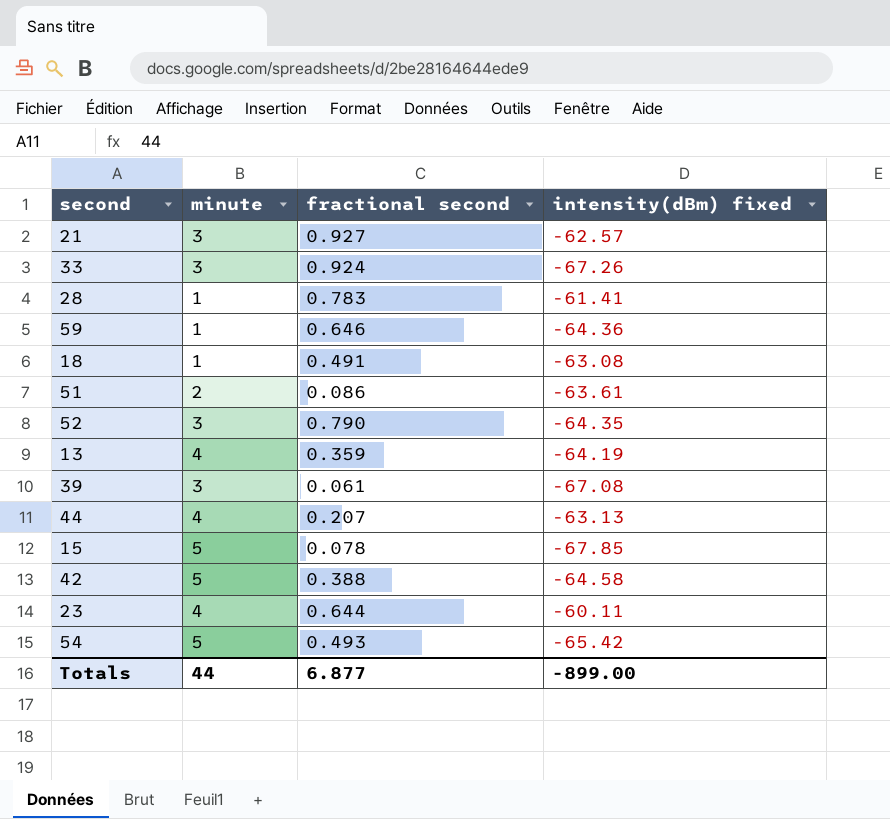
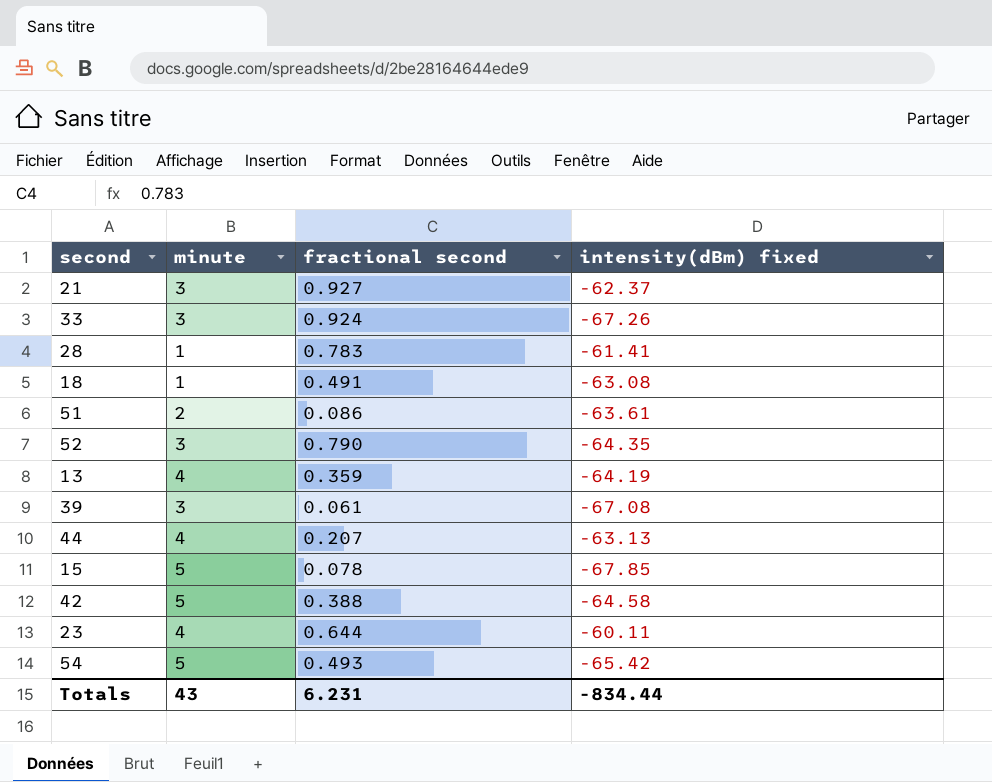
row 59: 1 | 0.646 | -64.36 -> none
21 | intensity(dBm) fixed: -62.57 -> -62.37
Totals | minute: 44 -> 43
Totals | fractional second: 6.877 -> 6.231
Totals | intensity(dBm) fixed: -899.00 -> -834.44

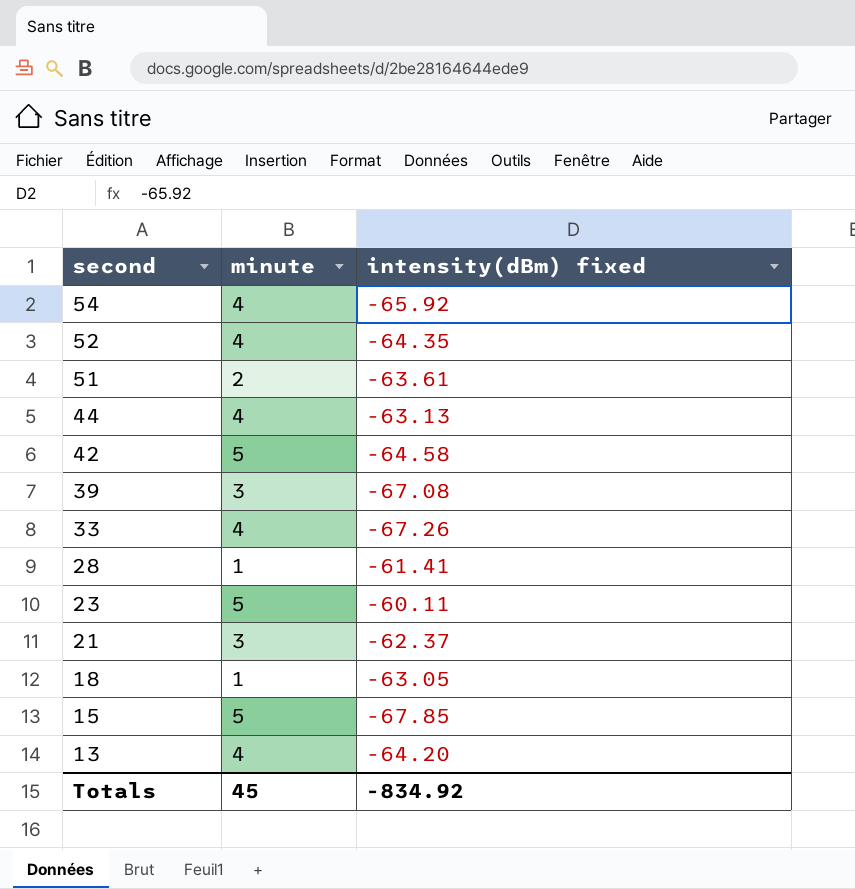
row order: none -> second descending
column fractional second | position: 3 -> none
54 | minute: 5 -> 4
54 | intensity(dBm) fixed: -65.42 -> -65.92
52 | minute: 3 -> 4
33 | minute: 3 -> 4
23 | minute: 4 -> 5
18 | intensity(dBm) fixed: -63.08 -> -63.05
13 | intensity(dBm) fixed: -64.19 -> -64.20
Totals | minute: 43 -> 45
Totals | intensity(dBm) fixed: -834.44 -> -834.92

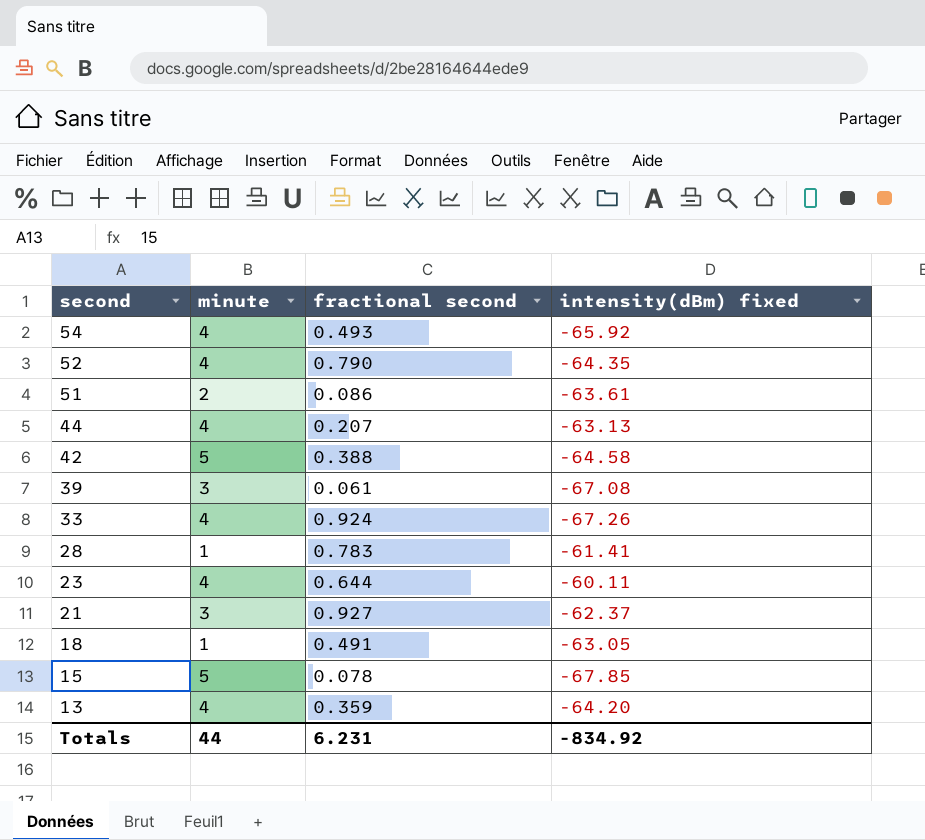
column fractional second | position: none -> 3
23 | minute: 5 -> 4
Totals | minute: 45 -> 44

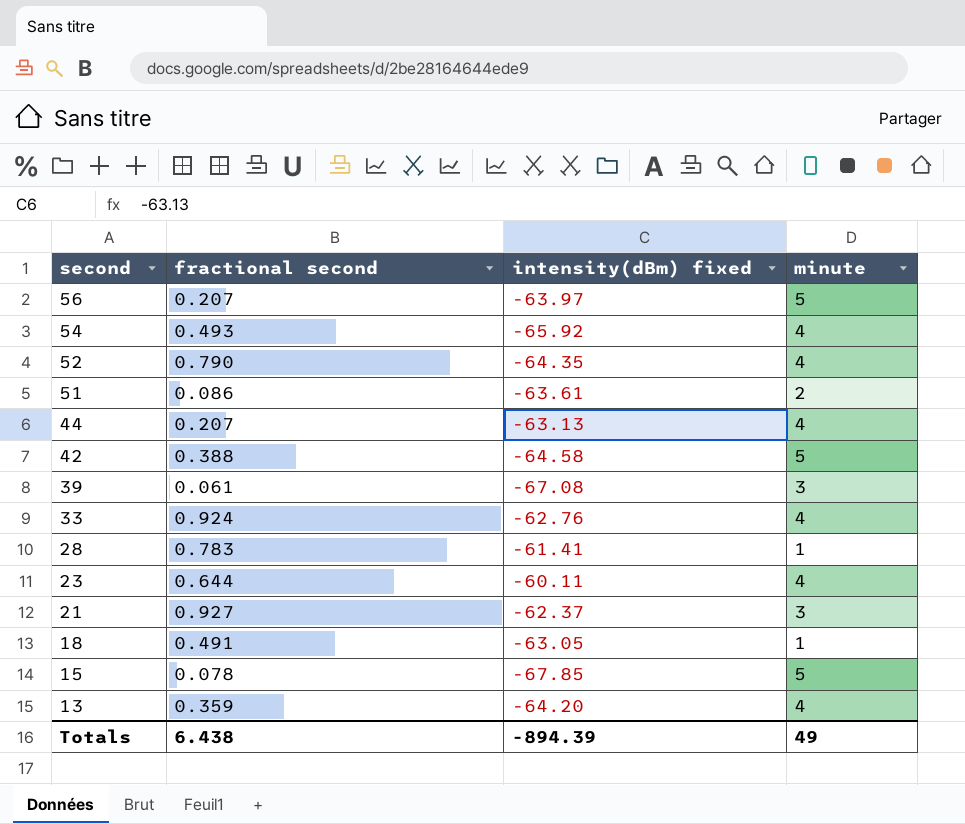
column minute | position: 2 -> 4
row 56: none -> 0.207 | -63.97 | 5
33 | intensity(dBm) fixed: -67.26 -> -62.76
Totals | fractional second: 6.231 -> 6.438
Totals | intensity(dBm) fixed: -834.92 -> -894.39
Totals | minute: 44 -> 49

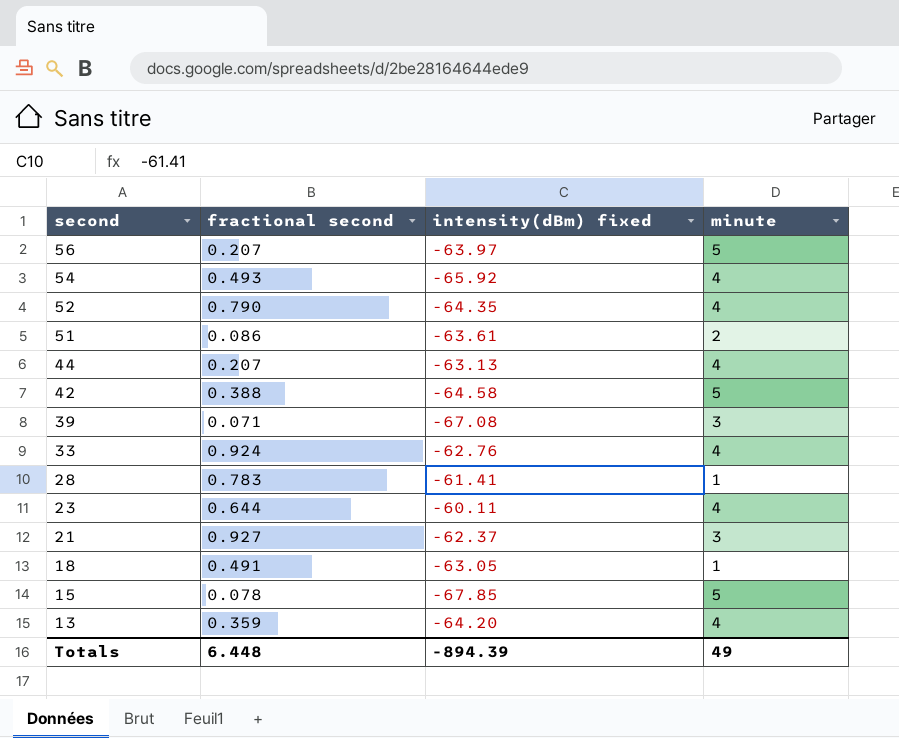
39 | fractional second: 0.061 -> 0.071
Totals | fractional second: 6.438 -> 6.448

